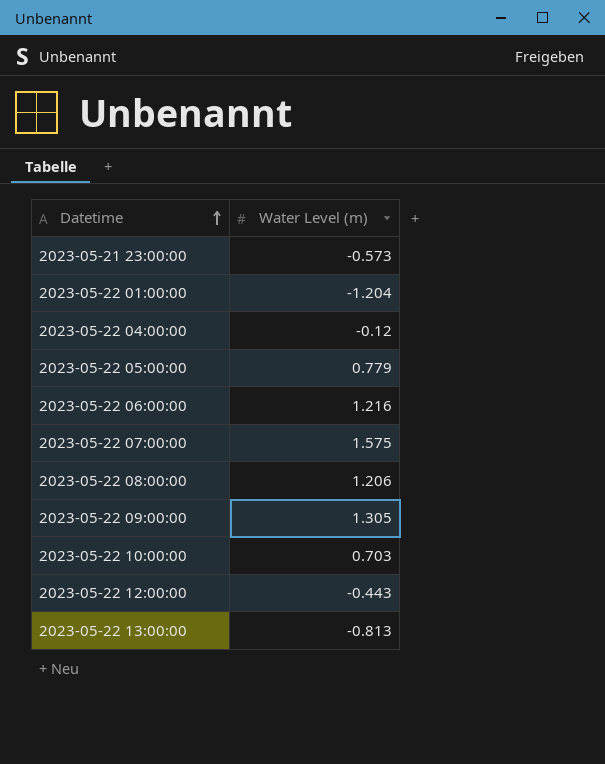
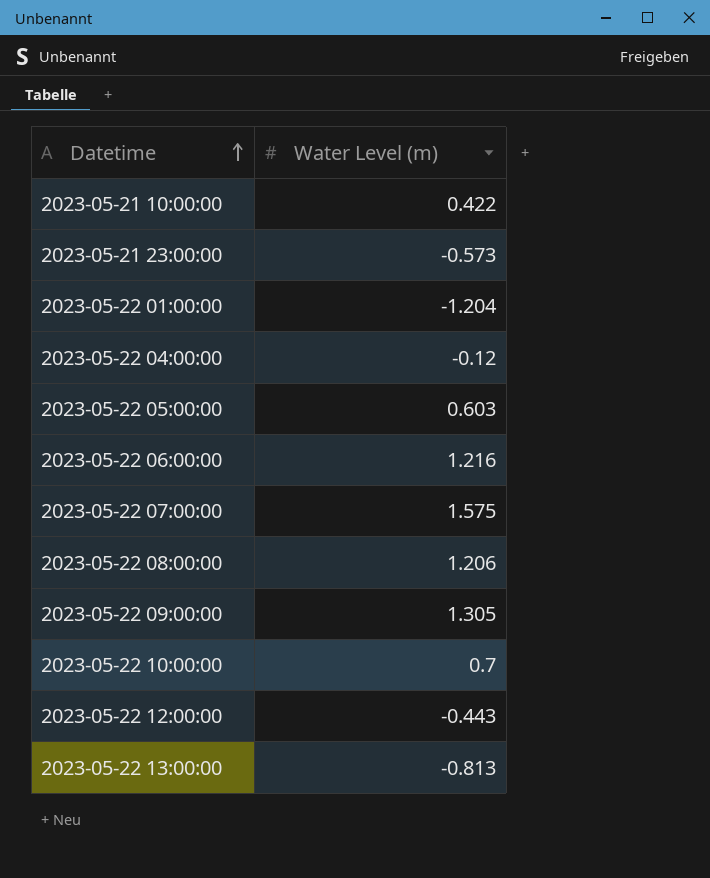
row 2023-05-21 10:00:00: none -> 0.422
2023-05-22 05:00:00 | Water Level (m): 0.779 -> 0.603
2023-05-22 10:00:00 | Water Level (m): 0.703 -> 0.7

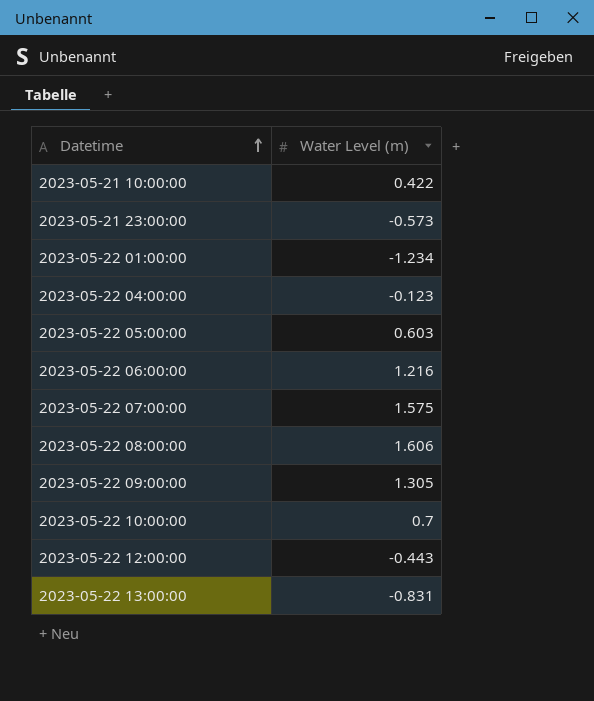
2023-05-22 01:00:00 | Water Level (m): -1.204 -> -1.234
2023-05-22 04:00:00 | Water Level (m): -0.12 -> -0.123
2023-05-22 08:00:00 | Water Level (m): 1.206 -> 1.606
2023-05-22 13:00:00 | Water Level (m): -0.813 -> -0.831

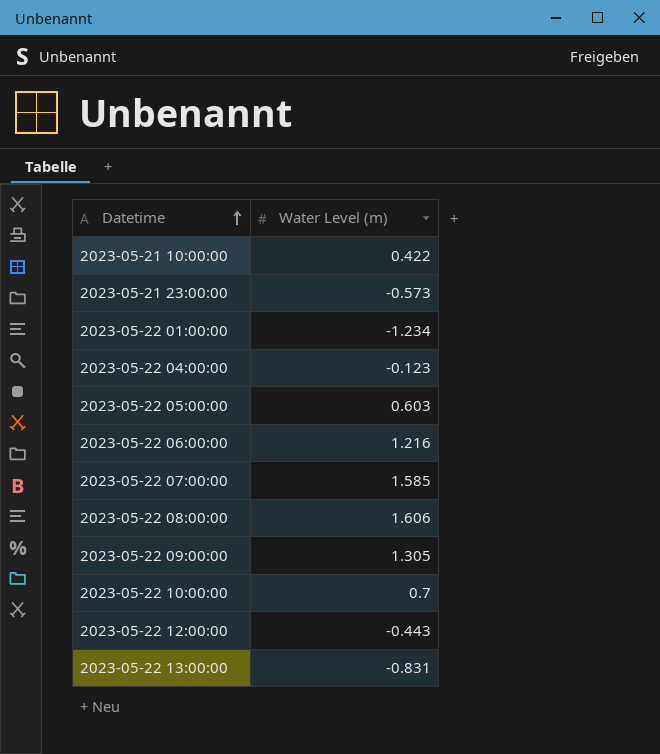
2023-05-22 07:00:00 | Water Level (m): 1.575 -> 1.585

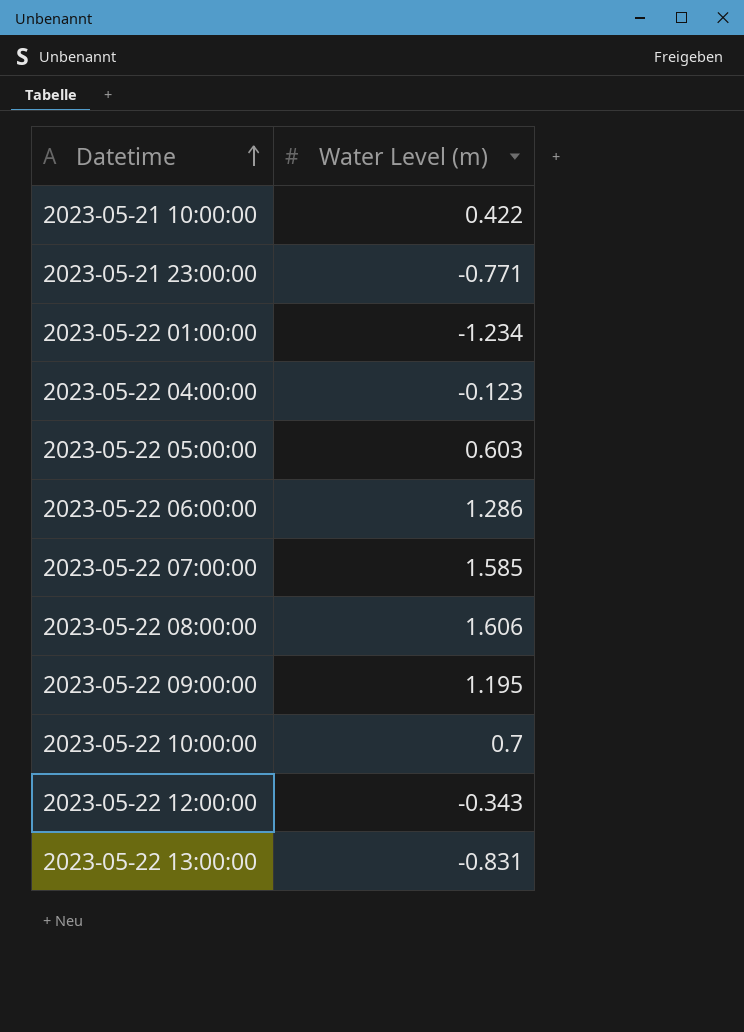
2023-05-21 23:00:00 | Water Level (m): -0.573 -> -0.771
2023-05-22 06:00:00 | Water Level (m): 1.216 -> 1.286
2023-05-22 09:00:00 | Water Level (m): 1.305 -> 1.195
2023-05-22 12:00:00 | Water Level (m): -0.443 -> -0.343

